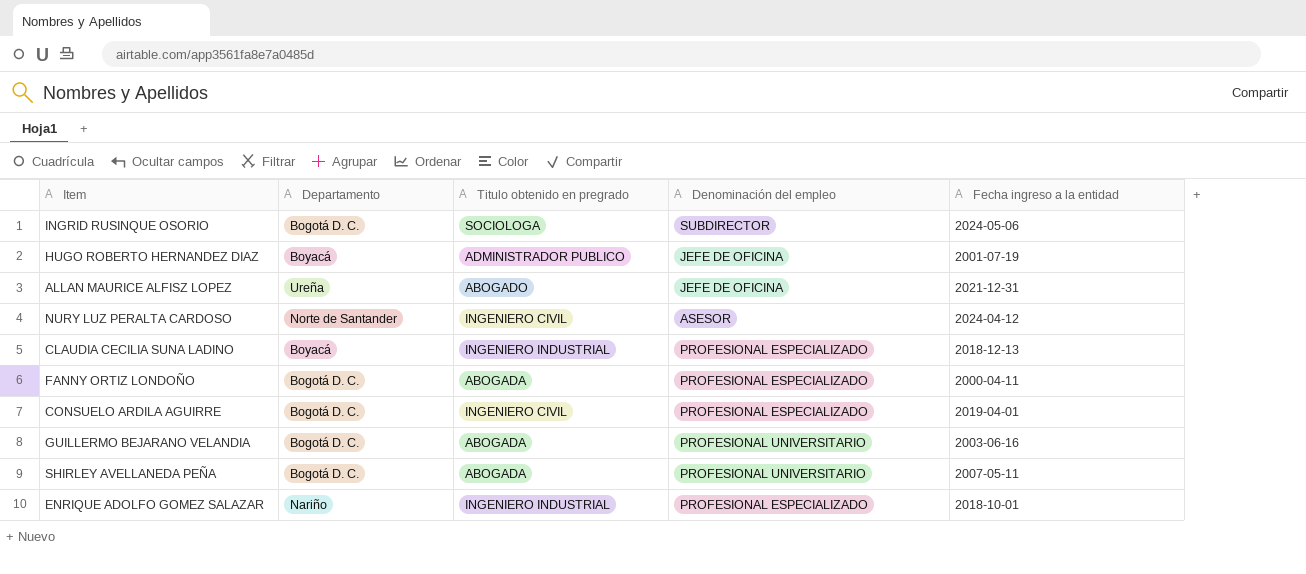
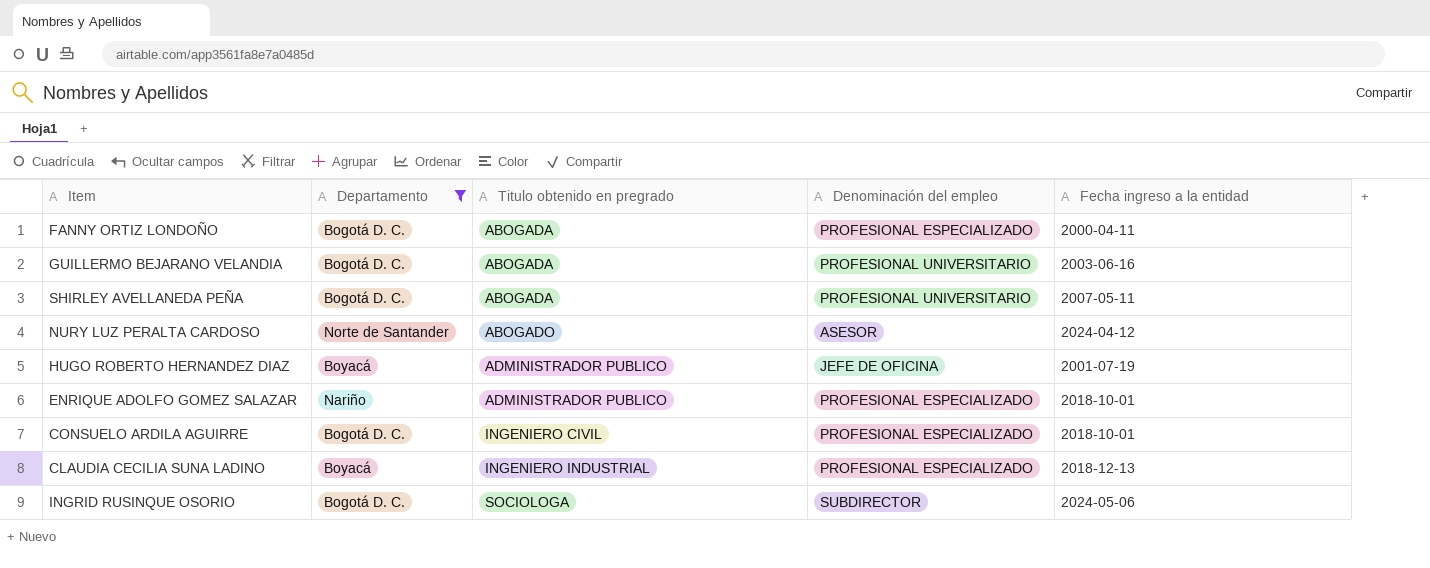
filter: none -> Departamento != Ureña
row order: none -> Titulo obtenido en pregrado ascending
NURY LUZ PERALTA CARDOSO | Titulo obtenido en pregrado: INGENIERO CIVIL -> ABOGADO
ENRIQUE ADOLFO GOMEZ SALAZAR | Titulo obtenido en pregrado: INGENIERO INDUSTRIAL -> ADMINISTRADOR PUBLICO
CONSUELO ARDILA AGUIRRE | Fecha ingreso a la entidad: 2019-04-01 -> 2018-10-01

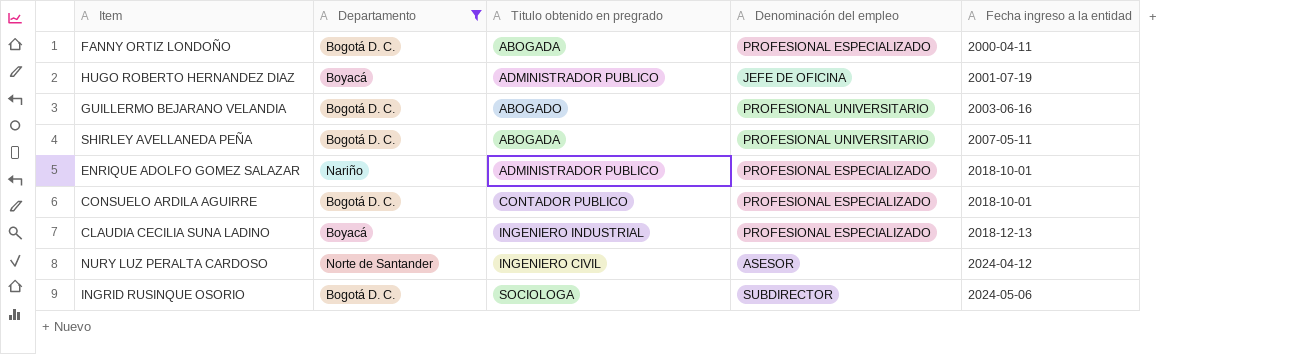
row order: Titulo obtenido en pregrado ascending -> Fecha ingreso a la entidad ascending
GUILLERMO BEJARANO VELANDIA | Titulo obtenido en pregrado: ABOGADA -> ABOGADO
CONSUELO ARDILA AGUIRRE | Titulo obtenido en pregrado: INGENIERO CIVIL -> CONTADOR PUBLICO
NURY LUZ PERALTA CARDOSO | Titulo obtenido en pregrado: ABOGADO -> INGENIERO CIVIL

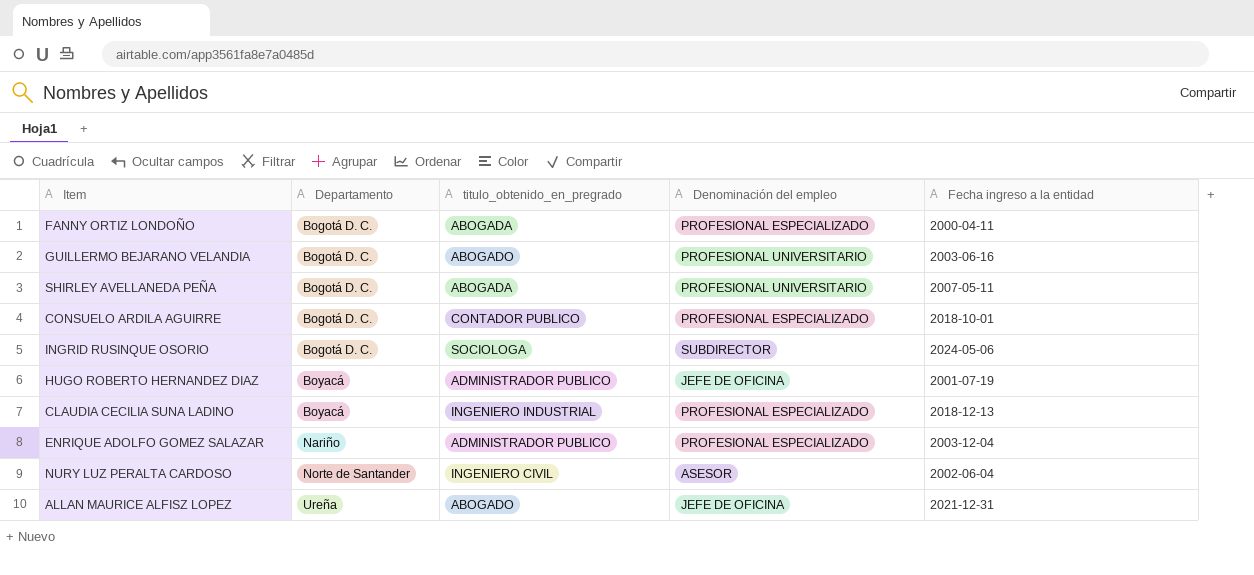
filter: Departamento != Ureña -> none
row order: Fecha ingreso a la entidad ascending -> Departamento ascending
column name: Titulo obtenido en pregrado -> titulo_obtenido_en_pregrado
ENRIQUE ADOLFO GOMEZ SALAZAR | Fecha ingreso a la entidad: 2018-10-01 -> 2003-12-04
NURY LUZ PERALTA CARDOSO | Fecha ingreso a la entidad: 2024-04-12 -> 2002-06-04

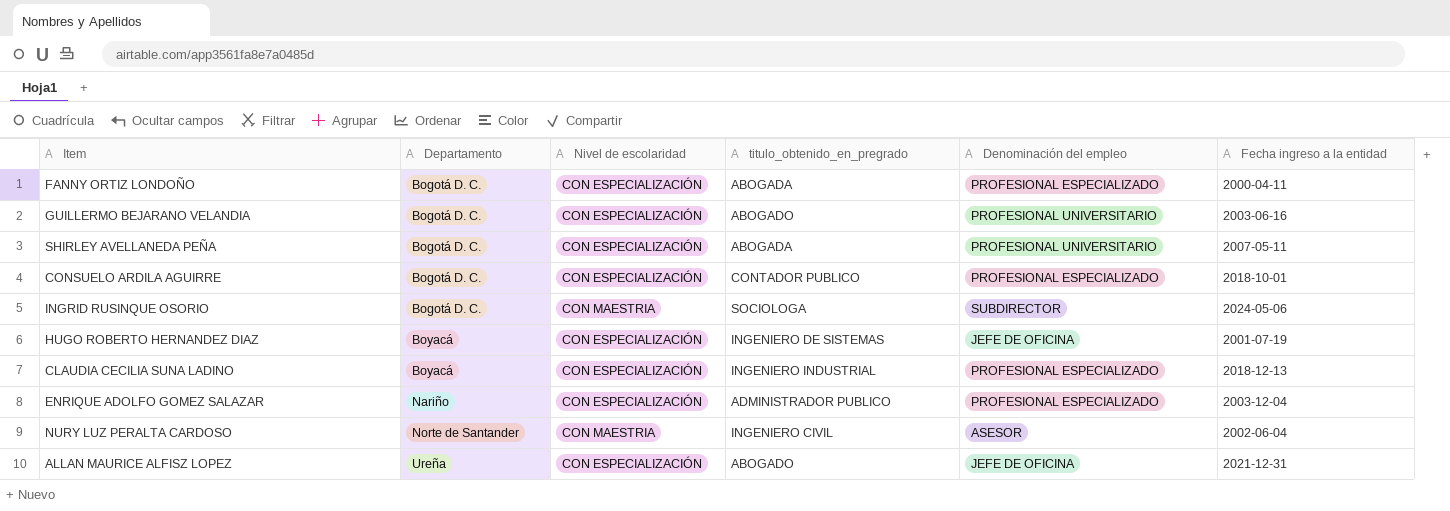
column Nivel de escolaridad | position: none -> 3
HUGO ROBERTO HERNANDEZ DIAZ | titulo_obtenido_en_pregrado: ADMINISTRADOR PUBLICO -> INGENIERO DE SISTEMAS

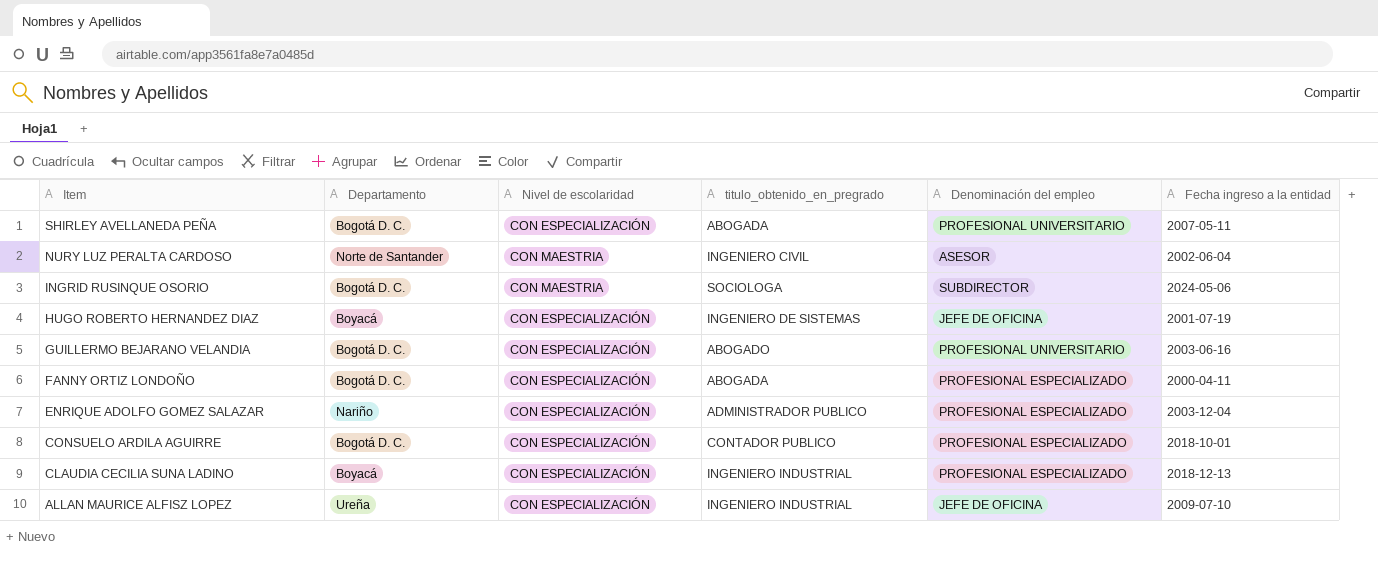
row order: Departamento ascending -> Item descending
ALLAN MAURICE ALFISZ LOPEZ | titulo_obtenido_en_pregrado: ABOGADO -> INGENIERO INDUSTRIAL
ALLAN MAURICE ALFISZ LOPEZ | Fecha ingreso a la entidad: 2021-12-31 -> 2009-07-10

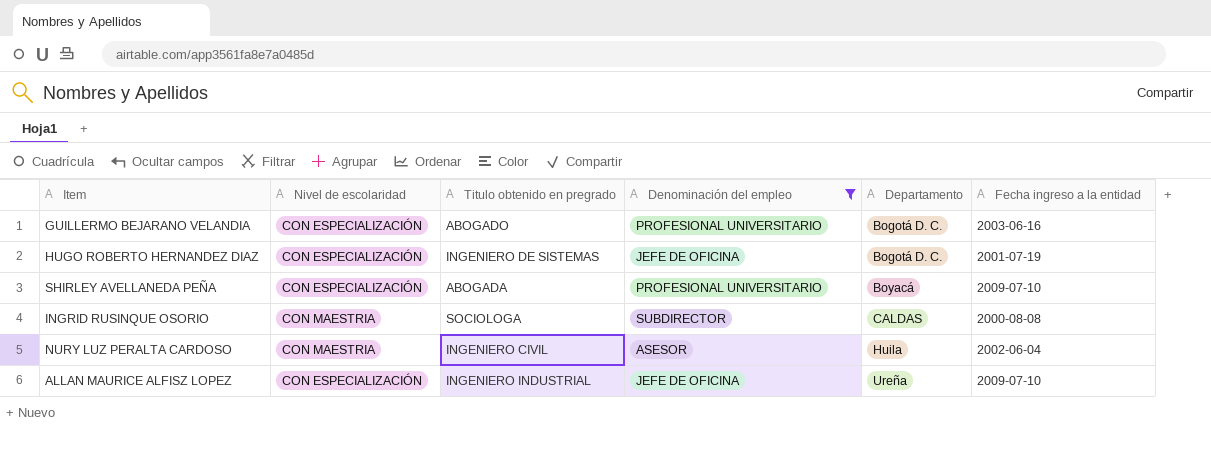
filter: none -> Denominación del empleo != PROFESIONAL ESPECIALIZADO
row order: Item descending -> Departamento ascending
column name: titulo_obtenido_en_pregrado -> Titulo obtenido en pregrado
column Departamento | position: 2 -> 5
HUGO ROBERTO HERNANDEZ DIAZ | Departamento: Boyacá -> Bogotá D. C.
SHIRLEY AVELLANEDA PEÑA | Departamento: Bogotá D. C. -> Boyacá
SHIRLEY AVELLANEDA PEÑA | Fecha ingreso a la entidad: 2007-05-11 -> 2009-07-10
INGRID RUSINQUE OSORIO | Departamento: Bogotá D. C. -> CALDAS
INGRID RUSINQUE OSORIO | Fecha ingreso a la entidad: 2024-05-06 -> 2000-08-08
NURY LUZ PERALTA CARDOSO | Departamento: Norte de Santander -> Huila

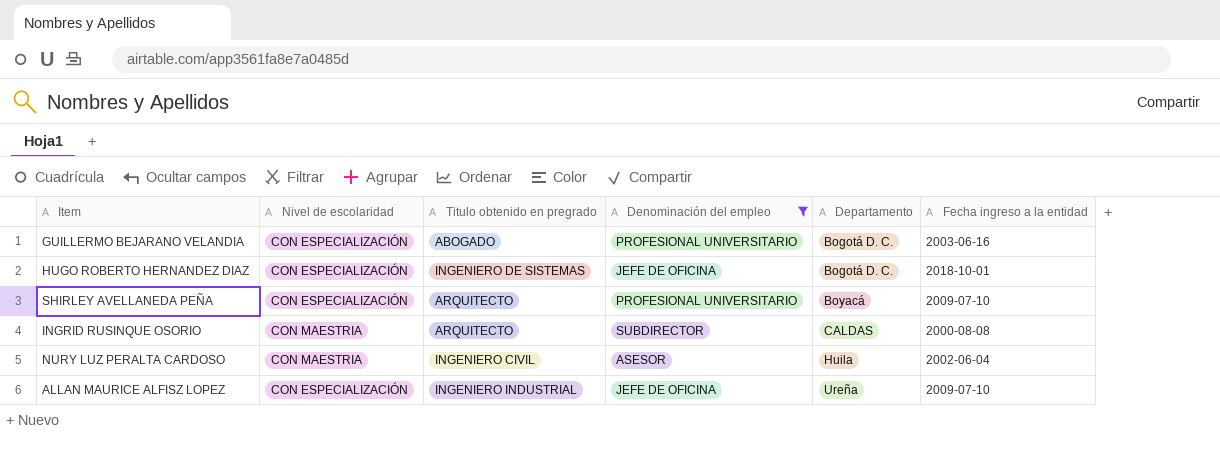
HUGO ROBERTO HERNANDEZ DIAZ | Fecha ingreso a la entidad: 2001-07-19 -> 2018-10-01
SHIRLEY AVELLANEDA PEÑA | Titulo obtenido en pregrado: ABOGADA -> ARQUITECTO
INGRID RUSINQUE OSORIO | Titulo obtenido en pregrado: SOCIOLOGA -> ARQUITECTO

